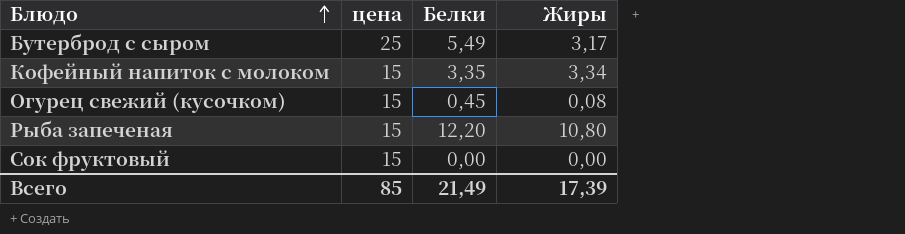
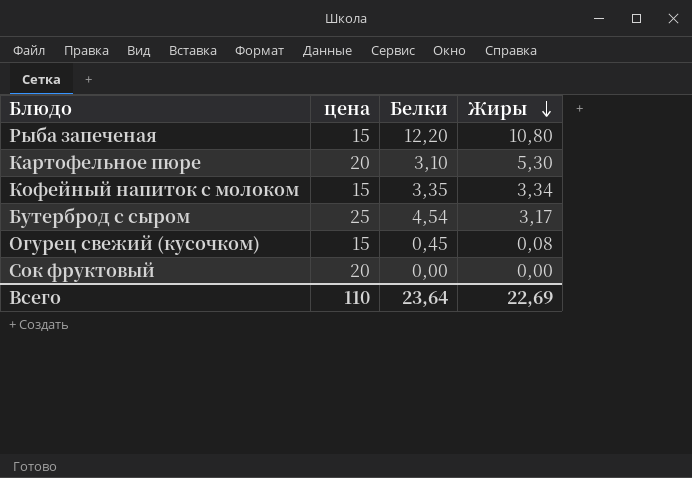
row order: Блюдо ascending -> Жиры descending
row Картофельное пюре: none -> 20 | 3,10 | 5,30
Бутерброд с сыром | Белки: 5,49 -> 4,54
Сок фруктовый | цена: 15 -> 20
Всего | цена: 85 -> 110
Всего | Белки: 21,49 -> 23,64
Всего | Жиры: 17,39 -> 22,69

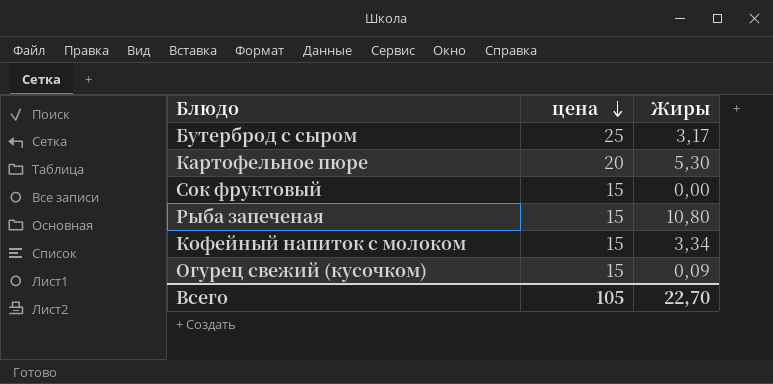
row order: Жиры descending -> цена descending
column Белки | position: 3 -> none
Сок фруктовый | цена: 20 -> 15
Огурец свежий (кусочком) | Жиры: 0,08 -> 0,09
Всего | цена: 110 -> 105
Всего | Жиры: 22,69 -> 22,70

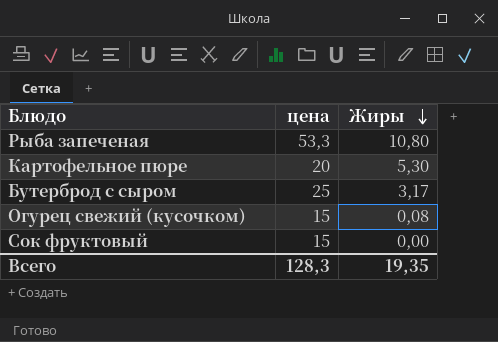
row order: цена descending -> Жиры descending
row Кофейный напиток с молоком: 15 | 3,34 -> none
Рыба запеченая | цена: 15 -> 53,3
Огурец свежий (кусочком) | Жиры: 0,09 -> 0,08
Всего | цена: 105 -> 128,3
Всего | Жиры: 22,70 -> 19,35

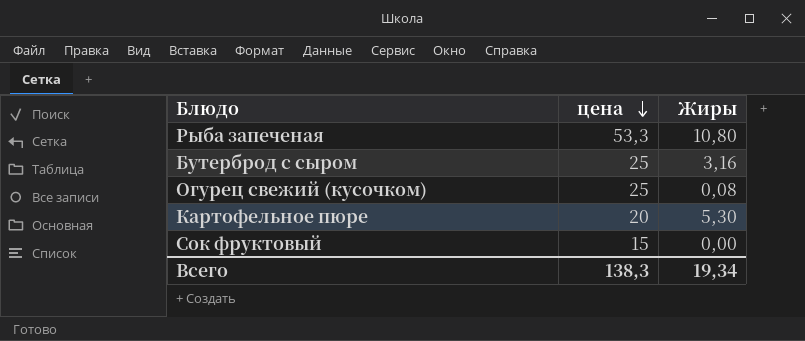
row order: Жиры descending -> цена descending
Бутерброд с сыром | Жиры: 3,17 -> 3,16
Огурец свежий (кусочком) | цена: 15 -> 25
Всего | цена: 128,3 -> 138,3
Всего | Жиры: 19,35 -> 19,34

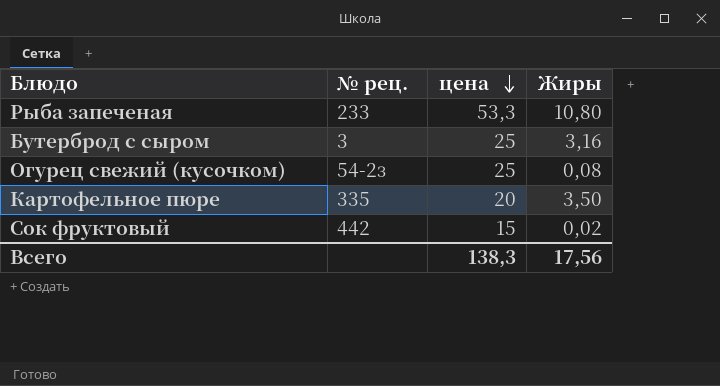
column № рец. | position: none -> 2
Картофельное пюре | Жиры: 5,30 -> 3,50
Сок фруктовый | Жиры: 0,00 -> 0,02
Всего | Жиры: 19,34 -> 17,56

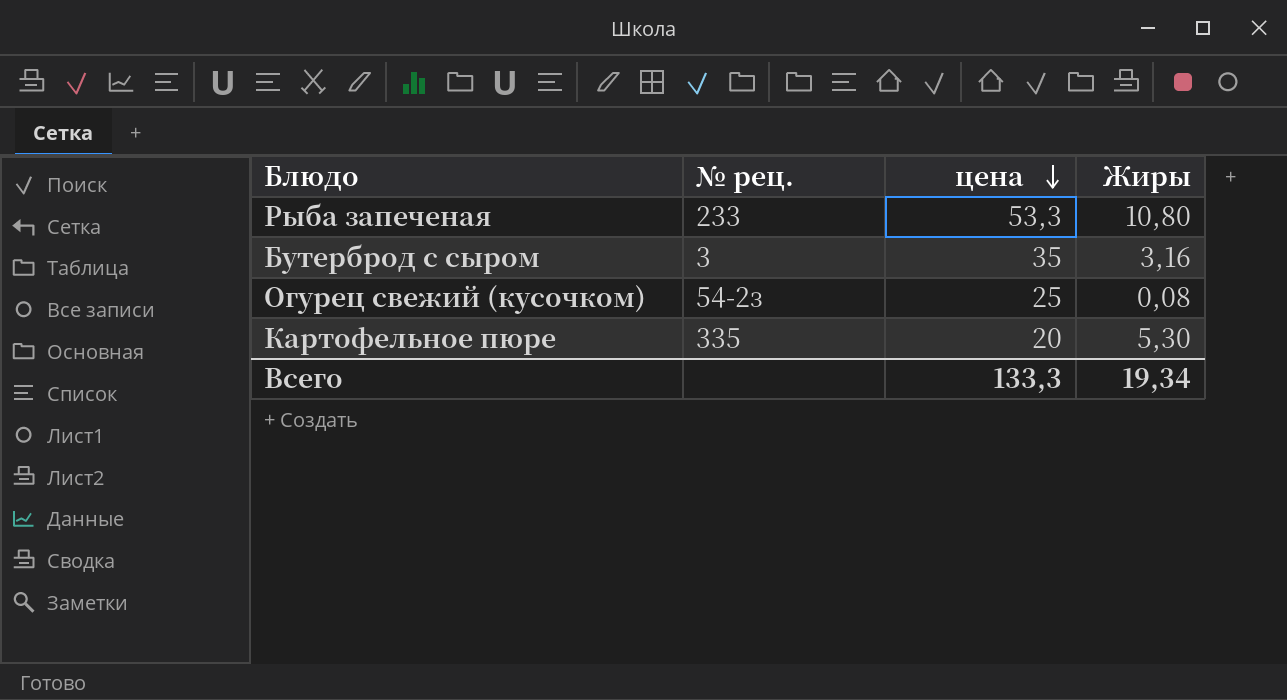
row Сок фруктовый: 442 | 15 | 0,02 -> none
Бутерброд с сыром | цена: 25 -> 35
Картофельное пюре | Жиры: 3,50 -> 5,30
Всего | цена: 138,3 -> 133,3
Всего | Жиры: 17,56 -> 19,34

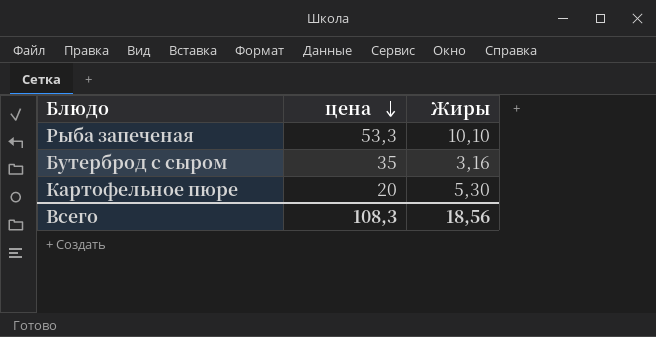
column № рец. | position: 2 -> none
row Огурец свежий (кусочком): 54-2з | 25 | 0,08 -> none
Рыба запеченая | Жиры: 10,80 -> 10,10
Всего | цена: 133,3 -> 108,3
Всего | Жиры: 19,34 -> 18,56

